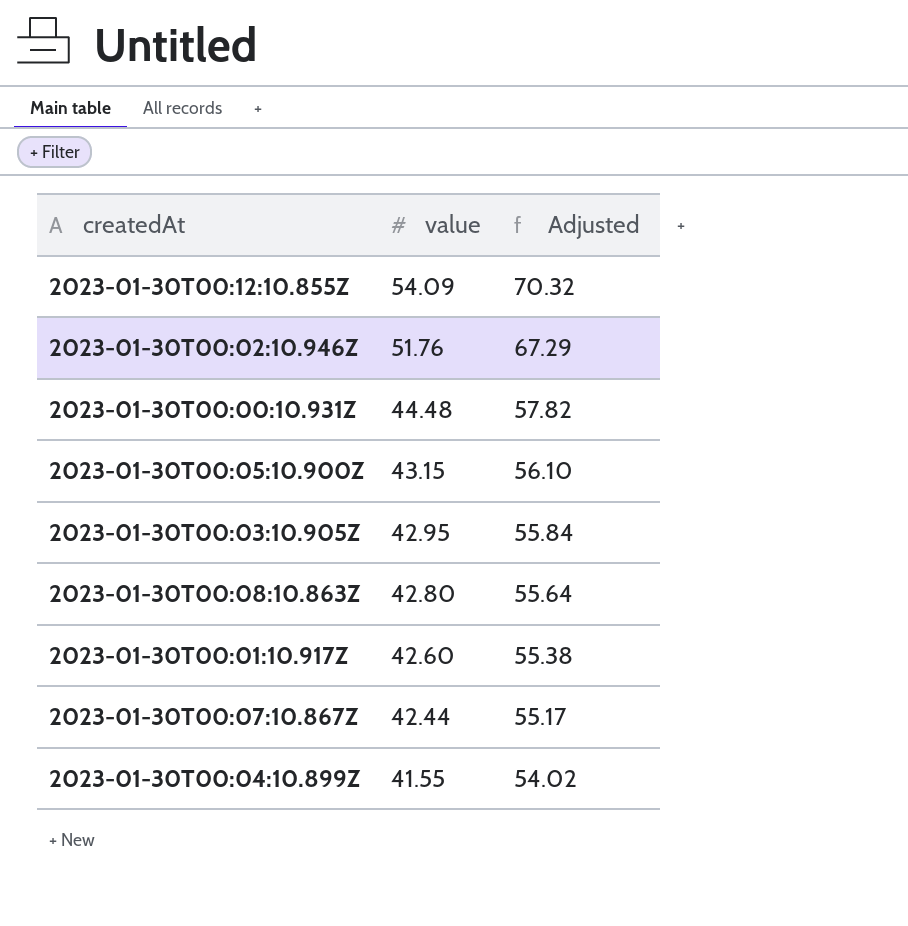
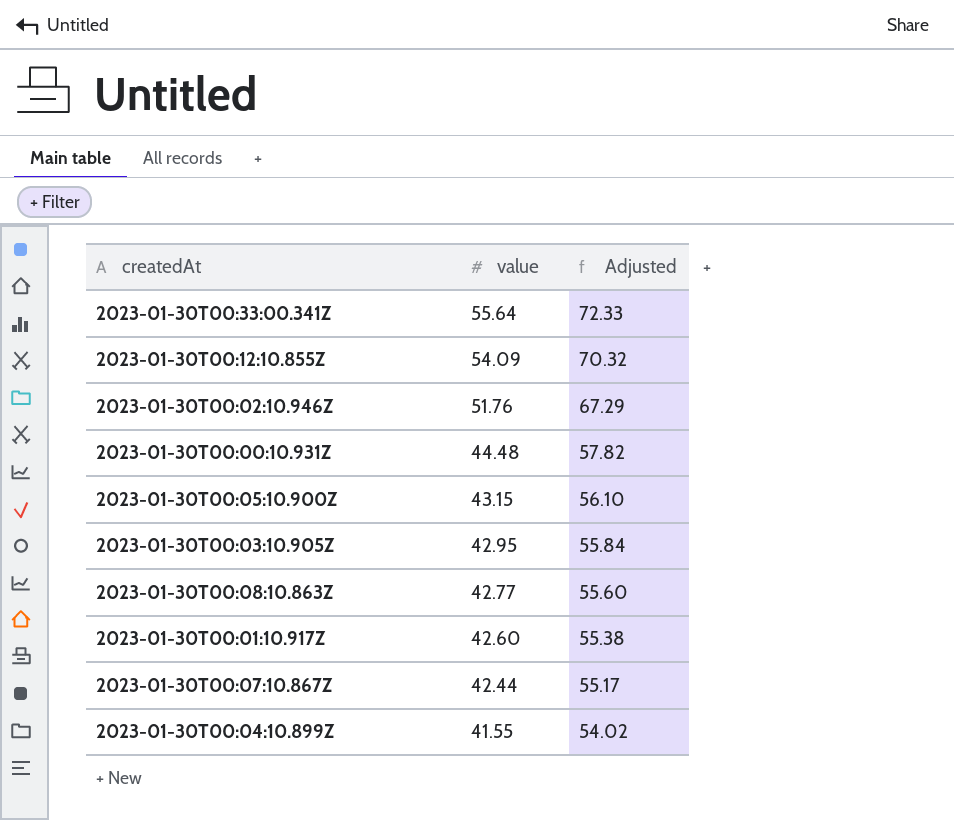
row 2023-01-30T00:33:00.341Z: none -> 55.64 | 72.33
2023-01-30T00:08:10.863Z | value: 42.80 -> 42.77
2023-01-30T00:08:10.863Z | Adjusted: 55.64 -> 55.60

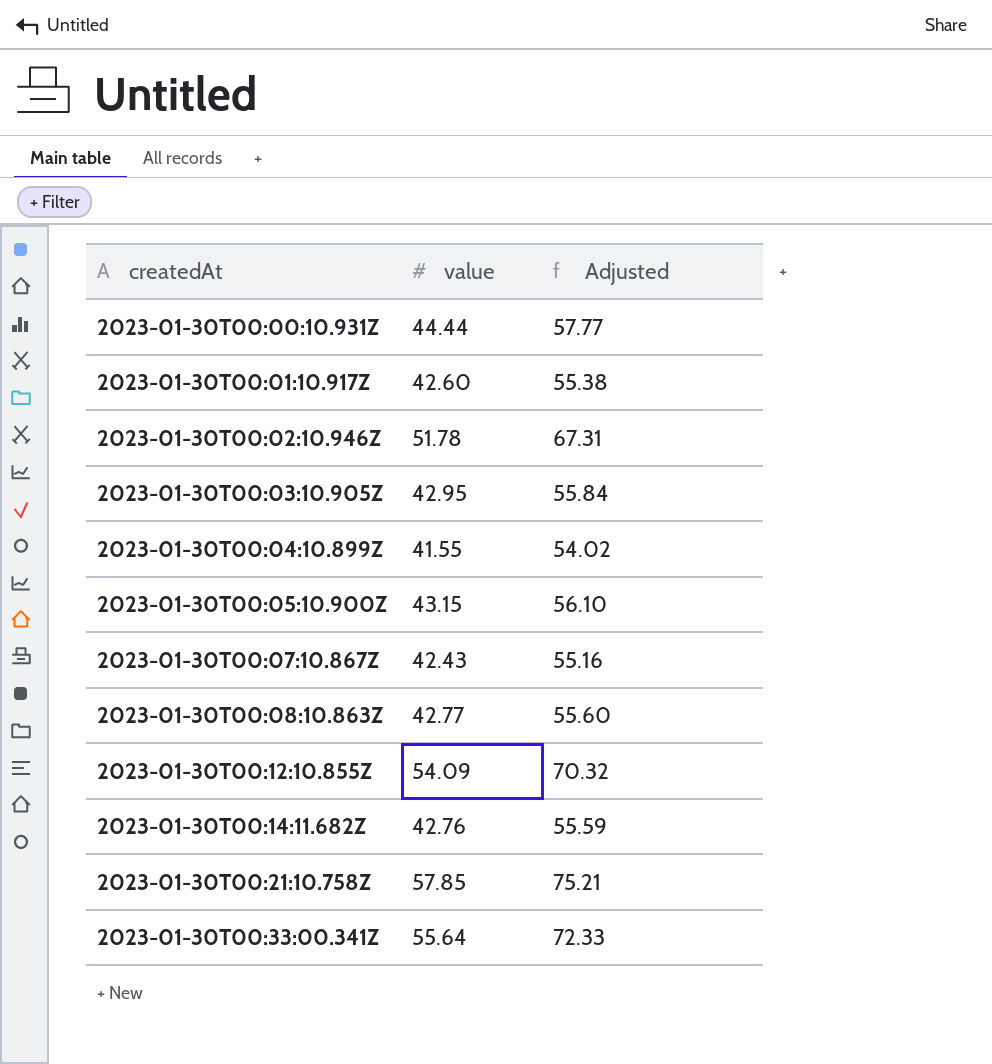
row order: value descending -> createdAt ascending
2023-01-30T00:00:10.931Z | value: 44.48 -> 44.44
2023-01-30T00:00:10.931Z | Adjusted: 57.82 -> 57.77
2023-01-30T00:02:10.946Z | value: 51.76 -> 51.78
2023-01-30T00:02:10.946Z | Adjusted: 67.29 -> 67.31
2023-01-30T00:07:10.867Z | value: 42.44 -> 42.43
2023-01-30T00:07:10.867Z | Adjusted: 55.17 -> 55.16
row 2023-01-30T00:14:11.682Z: none -> 42.76 | 55.59
row 2023-01-30T00:21:10.758Z: none -> 57.85 | 75.21

